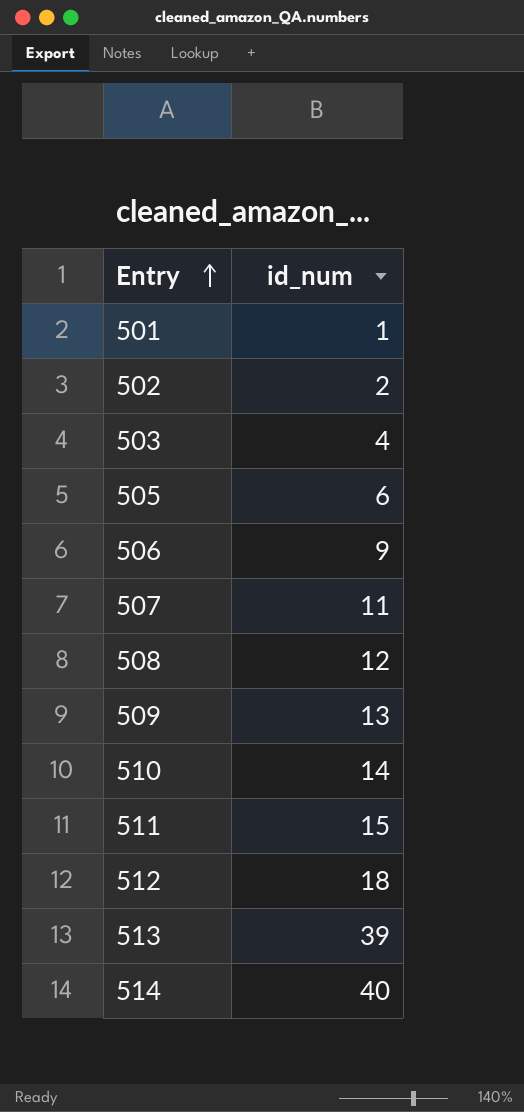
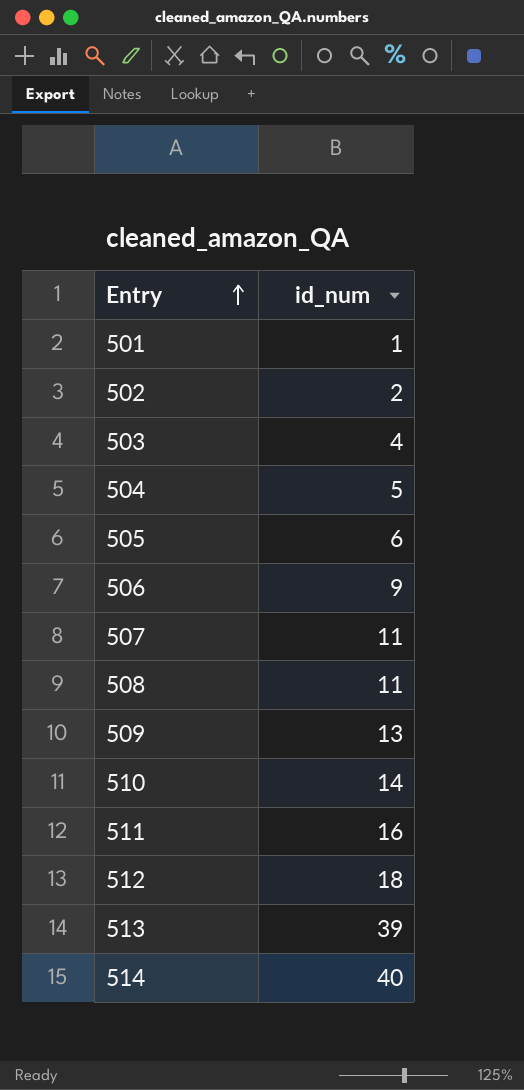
row 504: none -> 5
508 | id_num: 12 -> 11
511 | id_num: 15 -> 16

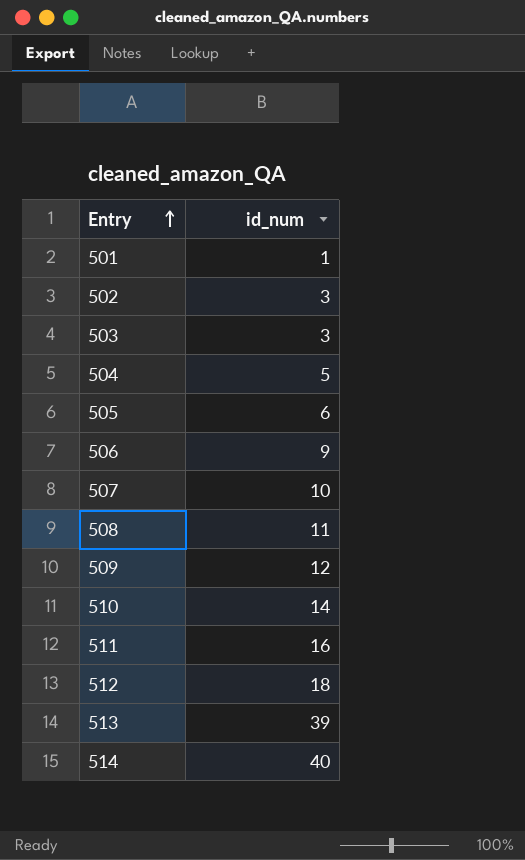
502 | id_num: 2 -> 3
503 | id_num: 4 -> 3
507 | id_num: 11 -> 10
509 | id_num: 13 -> 12

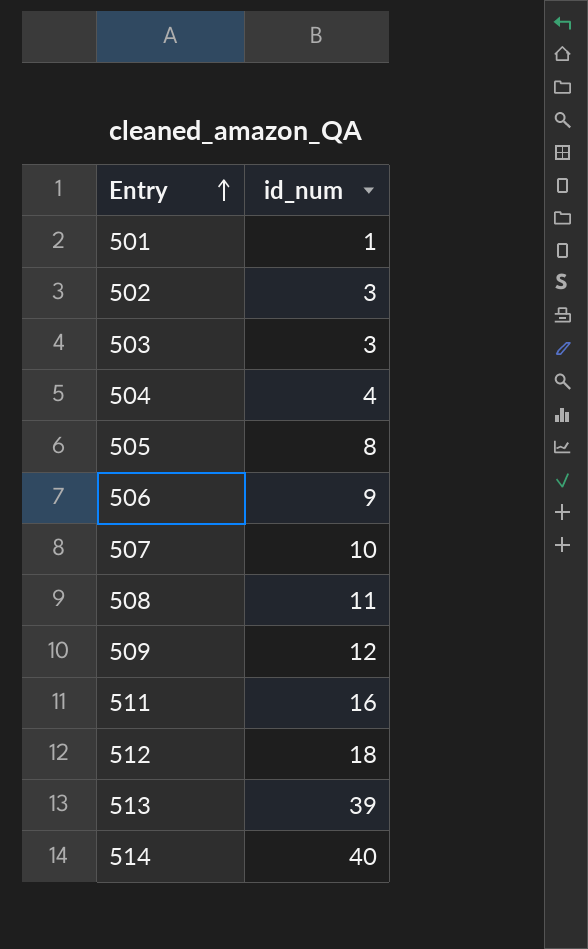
row 510: 14 -> none
504 | id_num: 5 -> 4
505 | id_num: 6 -> 8

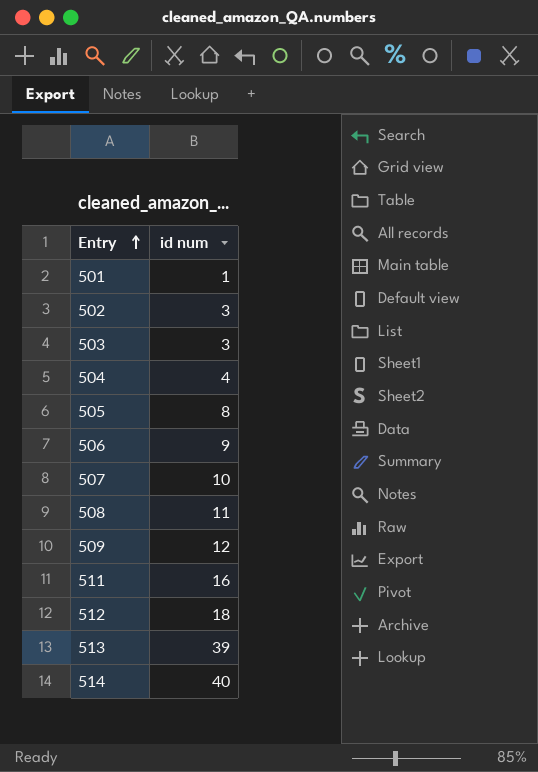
column name: id_num -> id num

